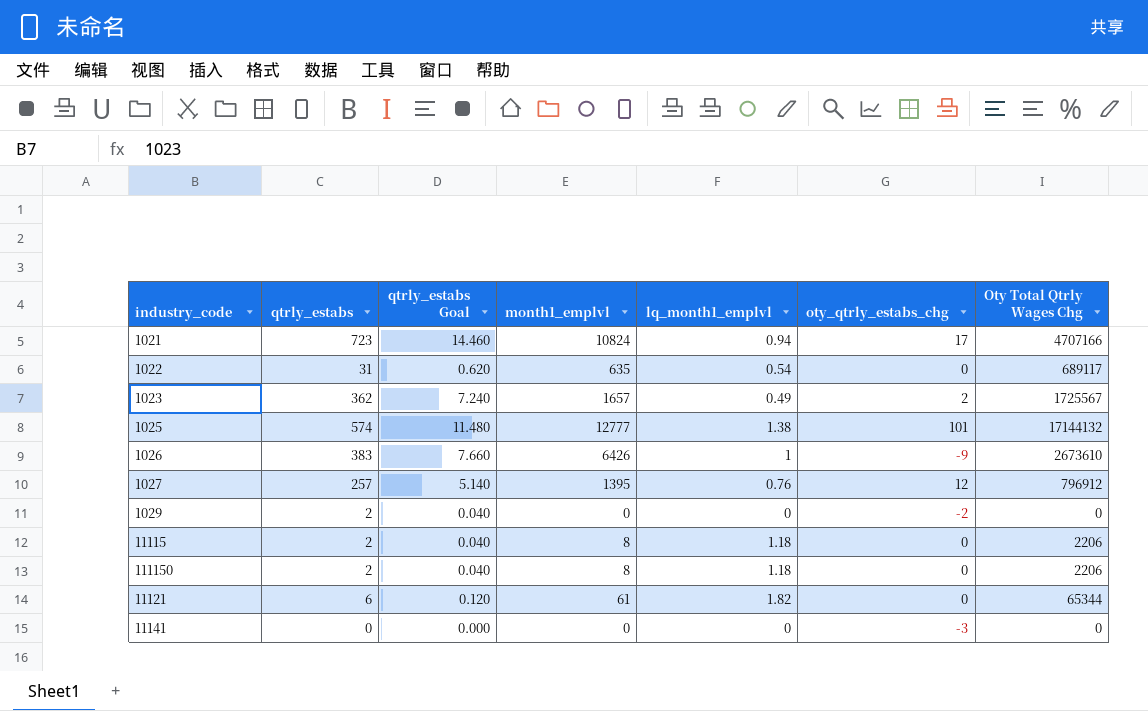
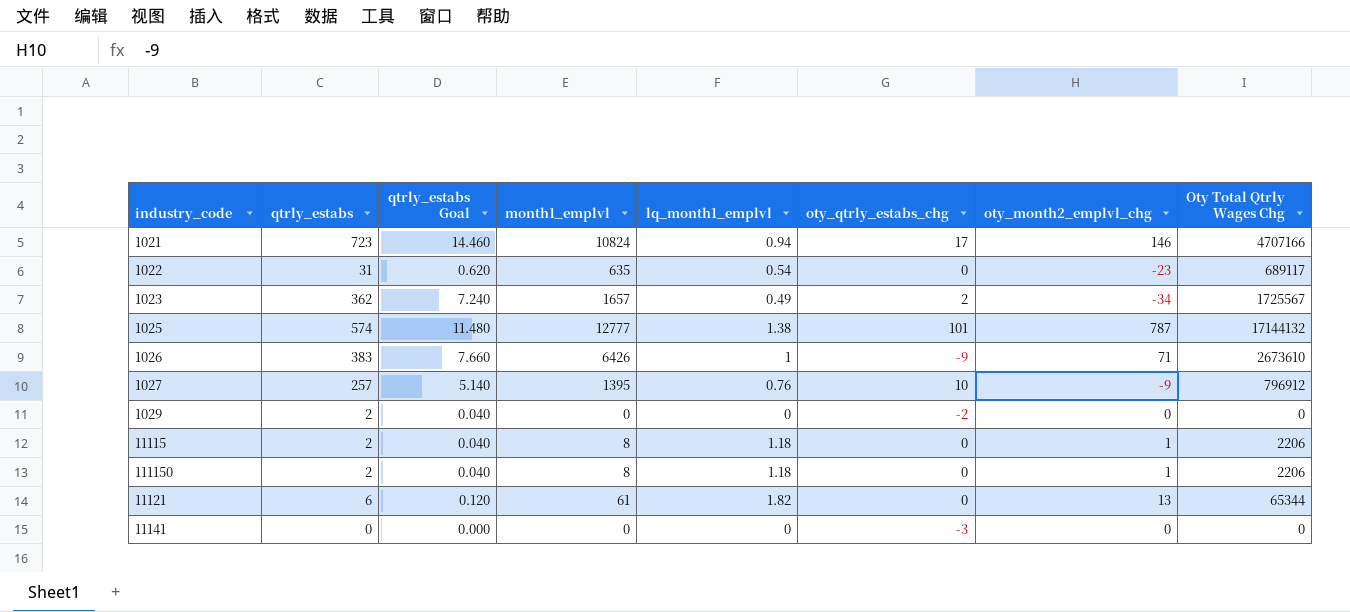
column oty_month2_emplvl_chg | position: none -> 7
1027 | oty_qtrly_estabs_chg: 12 -> 10

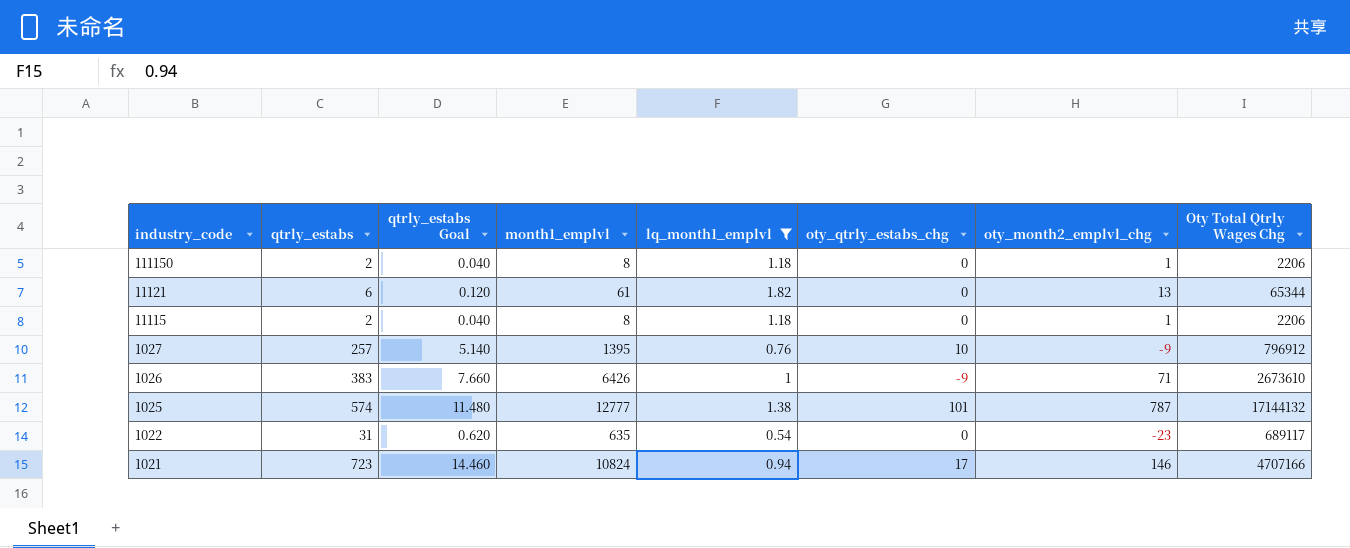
filter: none -> lq_month1_emplvl >= 0.54
row order: none -> industry_code descending

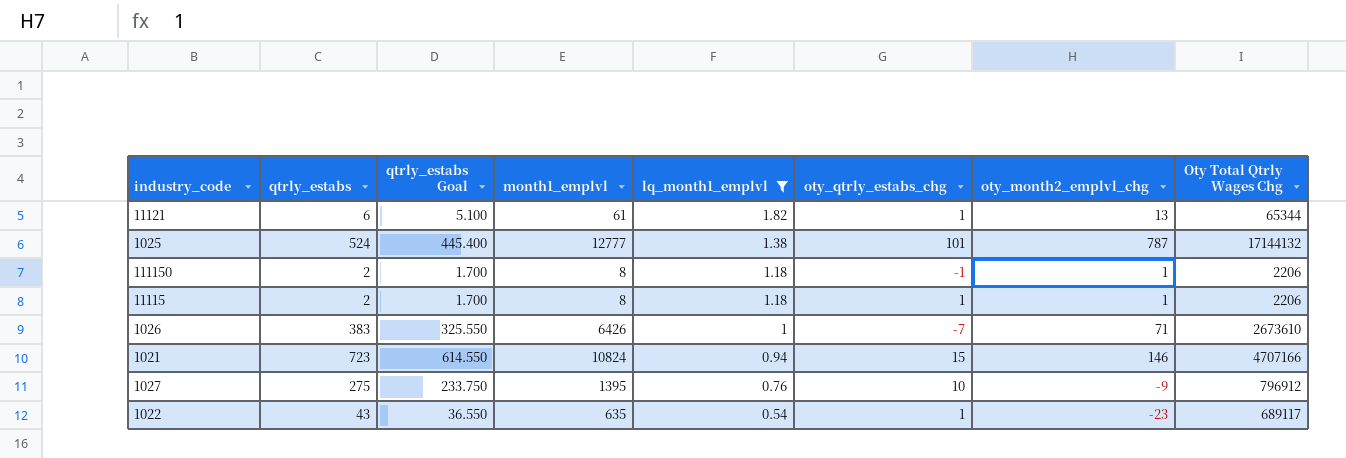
row order: industry_code descending -> lq_month1_emplvl descending
column qtrly_estabs Goal | formula: [qtrly_estabs] * 0.02 -> [qtrly_estabs] * 0.85
11121 | oty_qtrly_estabs_chg: 0 -> 1
1025 | qtrly_estabs: 574 -> 524
111150 | oty_qtrly_estabs_chg: 0 -> -1
11115 | oty_qtrly_estabs_chg: 0 -> 1
1026 | oty_qtrly_estabs_chg: -9 -> -7
1021 | oty_qtrly_estabs_chg: 17 -> 15
1027 | qtrly_estabs: 257 -> 275
1022 | qtrly_estabs: 31 -> 43
1022 | oty_qtrly_estabs_chg: 0 -> 1

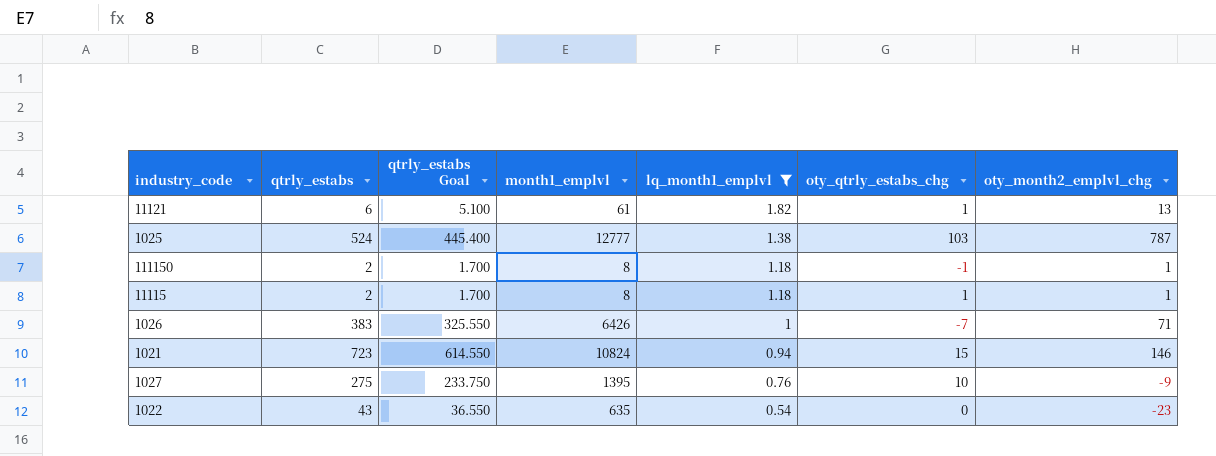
column Oty Total Qtrly Wages Chg | position: 8 -> none
1025 | oty_qtrly_estabs_chg: 101 -> 103
1022 | oty_qtrly_estabs_chg: 1 -> 0

